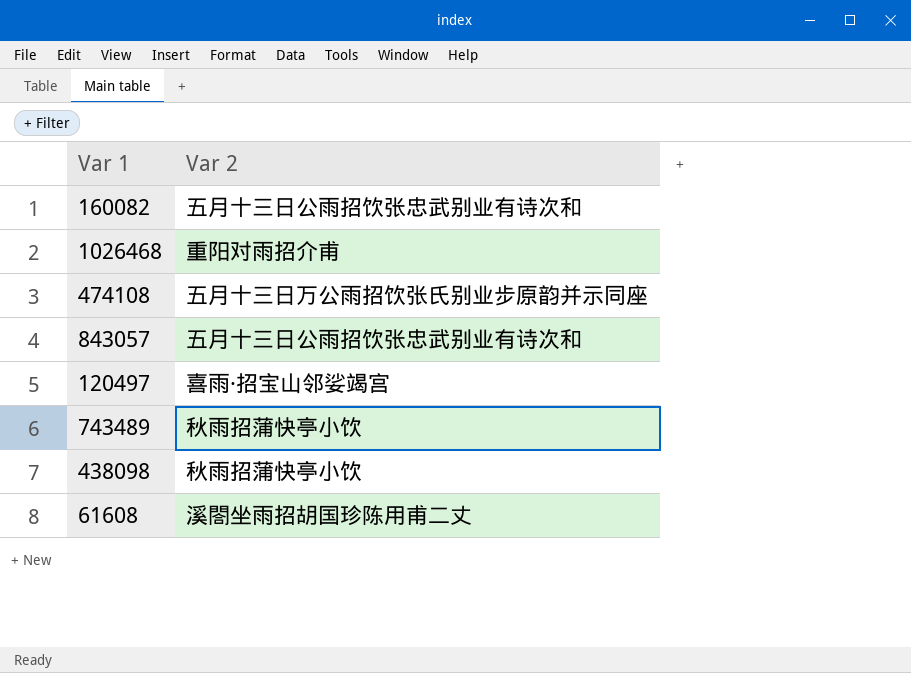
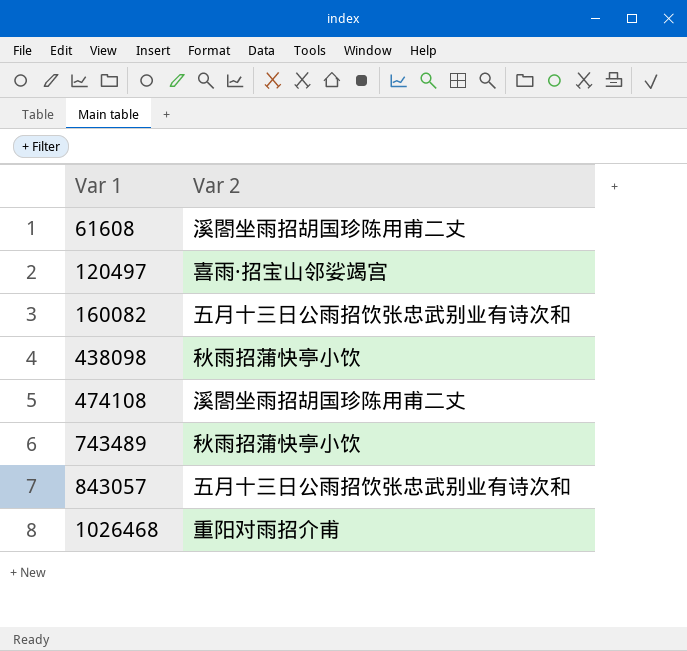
row order: none -> Var 1 ascending
474108 | Var 2: 五月十三日万公雨招饮张氏别业步原韵并示同座 -> 溪閤坐雨招胡国珍陈用甫二丈

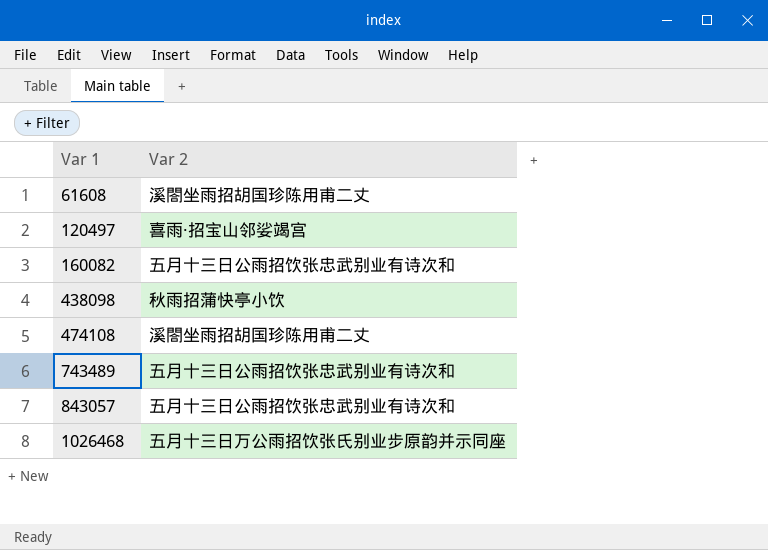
743489 | Var 2: 秋雨招蒲快亭小饮 -> 五月十三日公雨招饮张忠武别业有诗次和
1026468 | Var 2: 重阳对雨招介甫 -> 五月十三日万公雨招饮张氏别业步原韵并示同座

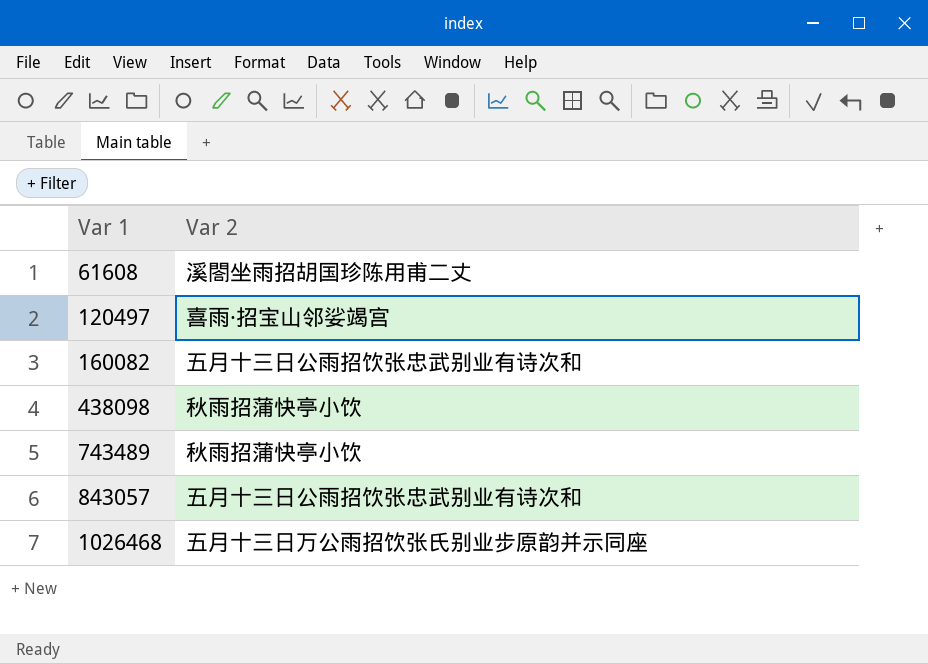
row 474108: 溪閤坐雨招胡国珍陈用甫二丈 -> none
743489 | Var 2: 五月十三日公雨招饮张忠武别业有诗次和 -> 秋雨招蒲快亭小饮

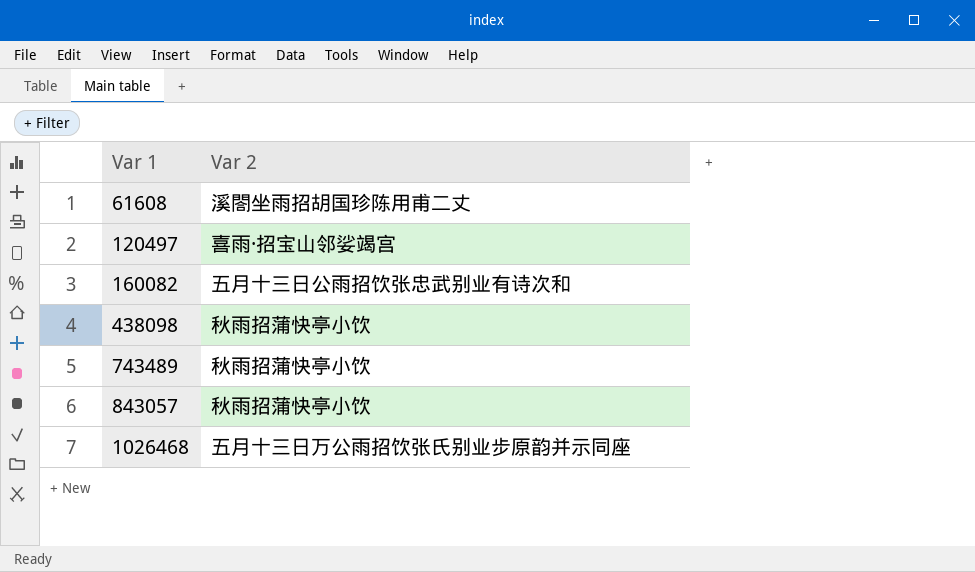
843057 | Var 2: 五月十三日公雨招饮张忠武别业有诗次和 -> 秋雨招蒲快亭小饮

